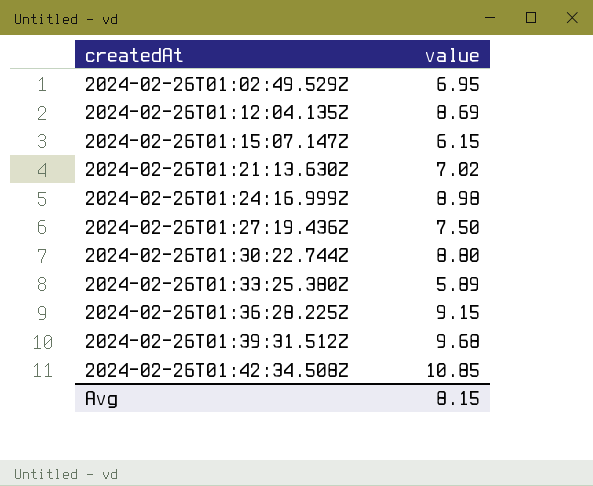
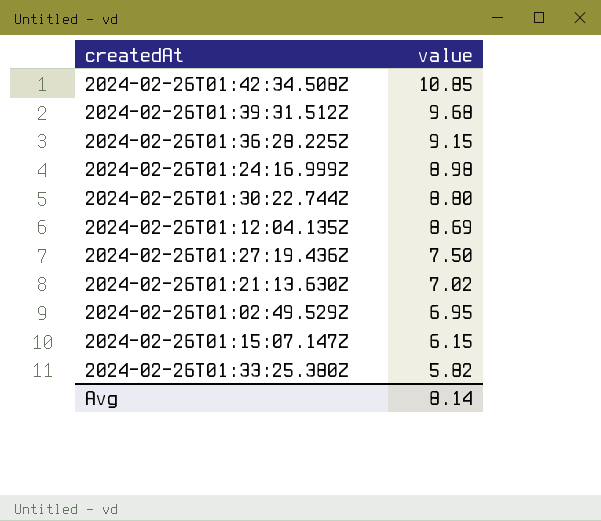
row order: createdAt ascending -> value descending
2024-02-26T01:33:25.380Z | value: 5.89 -> 5.82
Avg | value: 8.15 -> 8.14

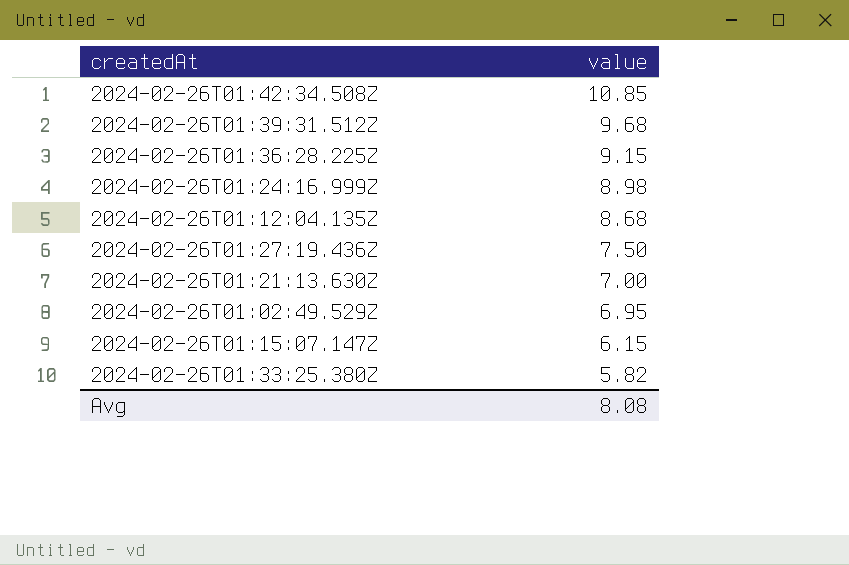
row 2024-02-26T01:30:22.744Z: 8.80 -> none
2024-02-26T01:12:04.135Z | value: 8.69 -> 8.68
2024-02-26T01:21:13.630Z | value: 7.02 -> 7.00
Avg | value: 8.14 -> 8.08

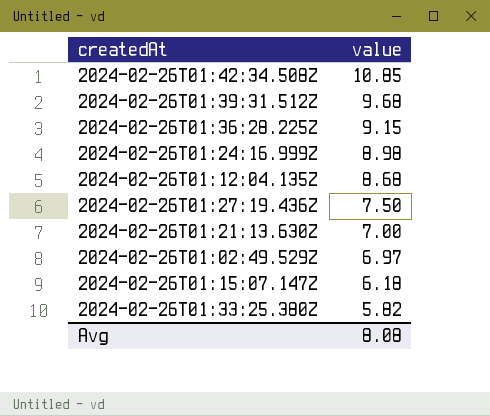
2024-02-26T01:02:49.529Z | value: 6.95 -> 6.97
2024-02-26T01:15:07.147Z | value: 6.15 -> 6.18

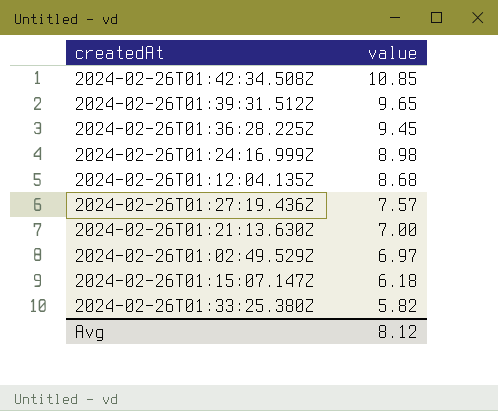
2024-02-26T01:39:31.512Z | value: 9.68 -> 9.65
2024-02-26T01:36:28.225Z | value: 9.15 -> 9.45
2024-02-26T01:27:19.436Z | value: 7.50 -> 7.57
Avg | value: 8.08 -> 8.12

